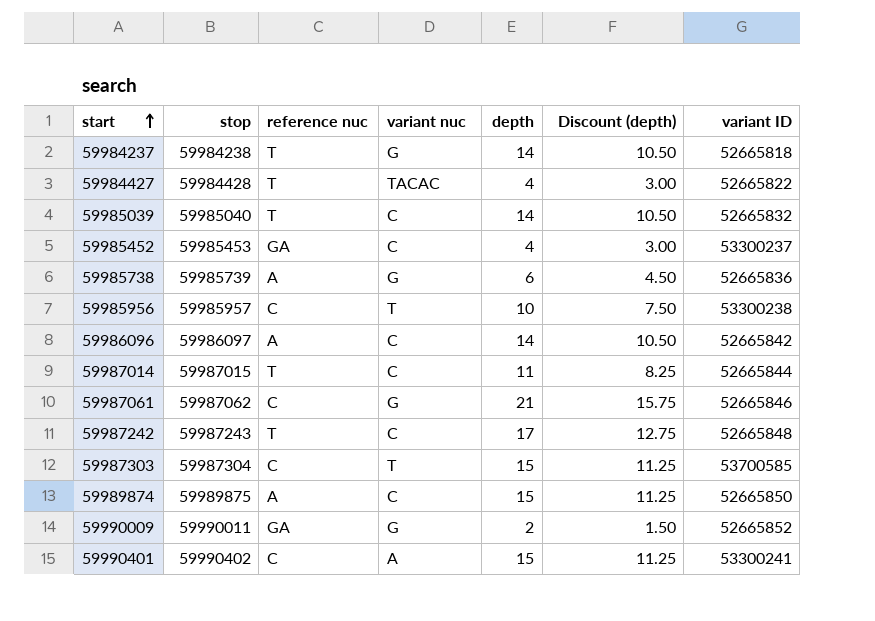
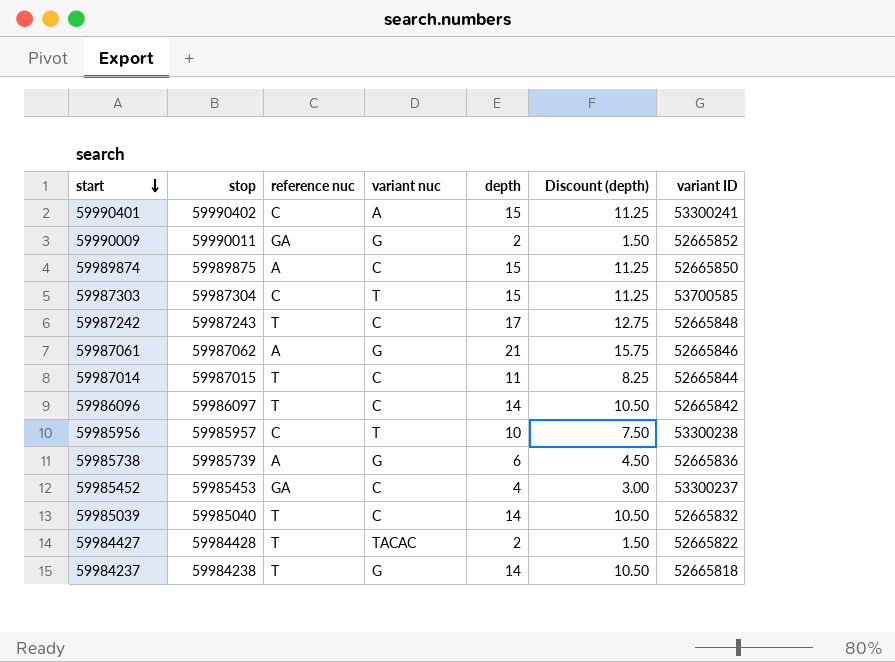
row order: start ascending -> start descending
59987061 | reference nuc: C -> A
59986096 | reference nuc: A -> T
59984427 | depth: 4 -> 2
59984427 | Discount (depth): 3.00 -> 1.50

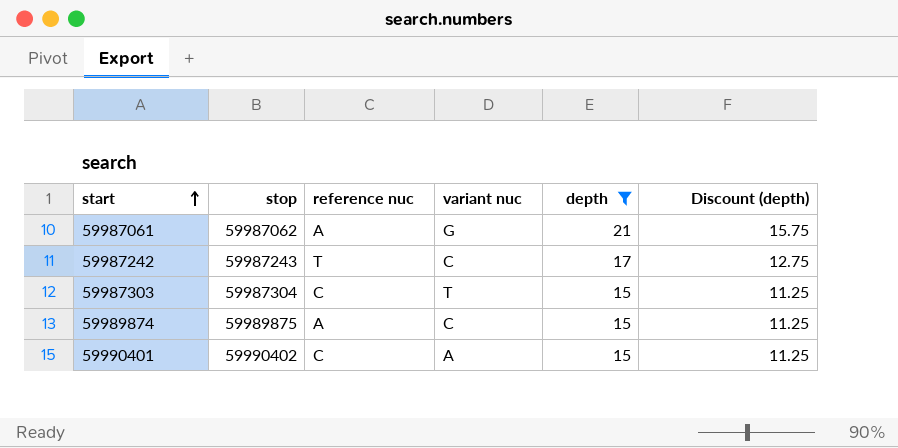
filter: none -> depth >= 15
row order: start descending -> start ascending
column variant ID | position: 7 -> none

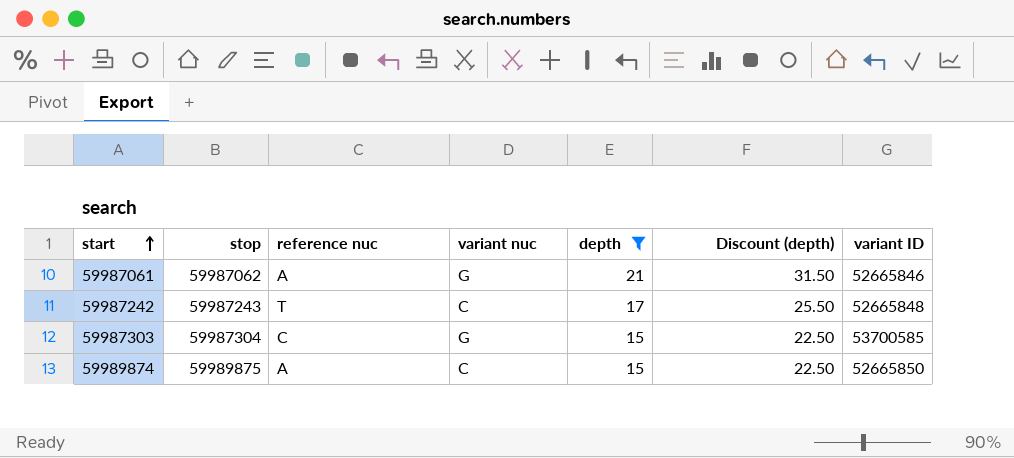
column Discount (depth) | formula: [depth] * 0.75 -> [depth] * 1.5
column variant ID | position: none -> 7
row 59990401: 59990402 | C | A | 15 | 11.25 -> none
59987303 | variant nuc: T -> G

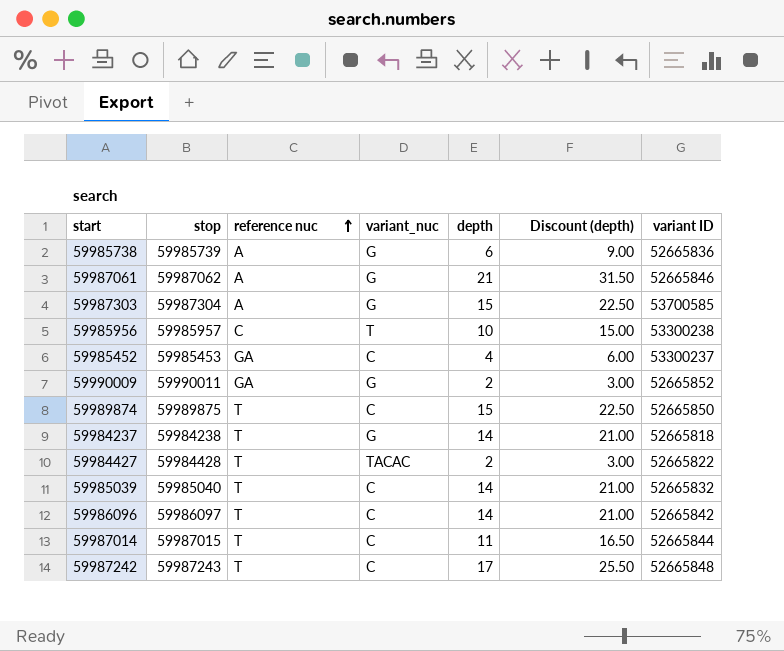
filter: depth >= 15 -> none
row order: start ascending -> reference nuc ascending
column name: variant nuc -> variant_nuc
59987303 | reference nuc: C -> A
59989874 | reference nuc: A -> T

